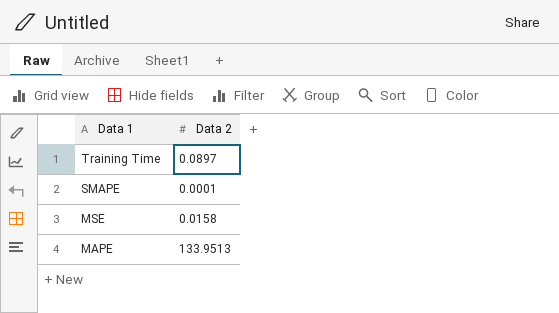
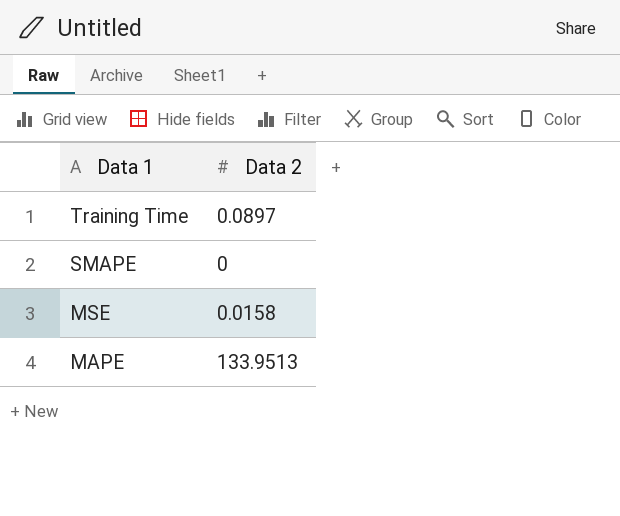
SMAPE | Data 2: 0.0001 -> 0

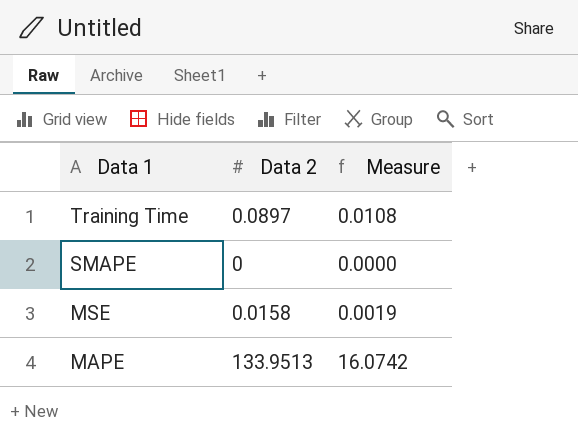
column Measure | formula: none -> [Data 2] * 0.12

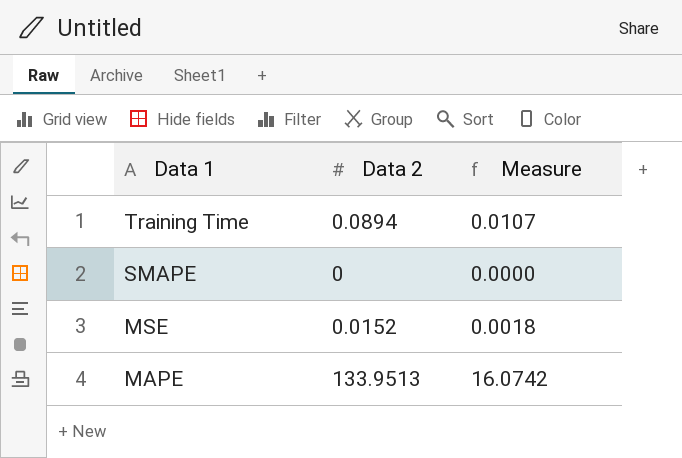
Training Time | Data 2: 0.0897 -> 0.0894
Training Time | Measure: 0.0108 -> 0.0107
MSE | Data 2: 0.0158 -> 0.0152
MSE | Measure: 0.0019 -> 0.0018

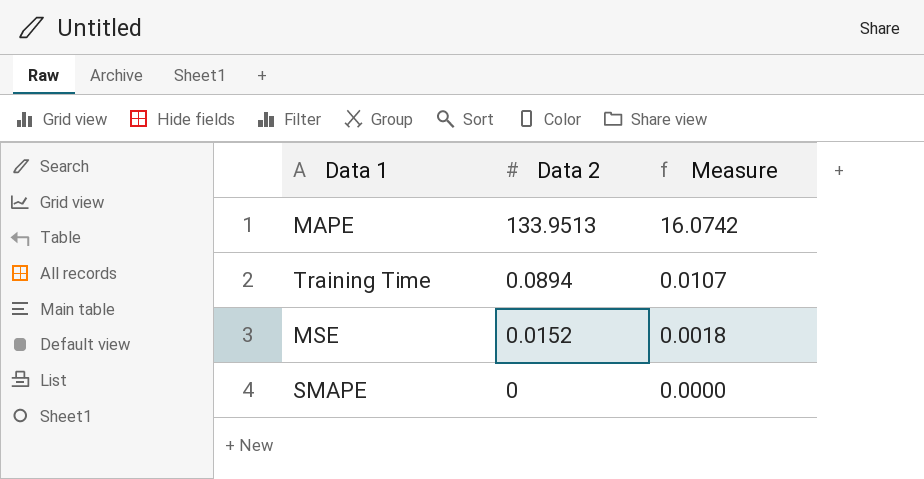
row order: Data 1 descending -> Data 2 descending

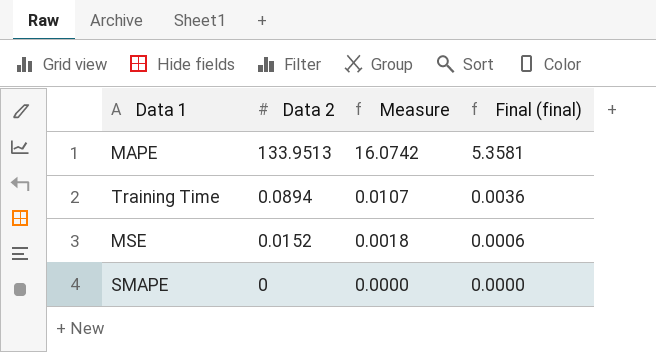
column Final (final) | formula: none -> [Data 2] * 0.04

